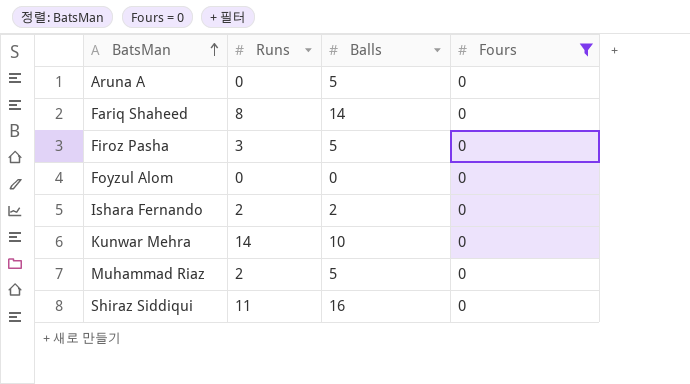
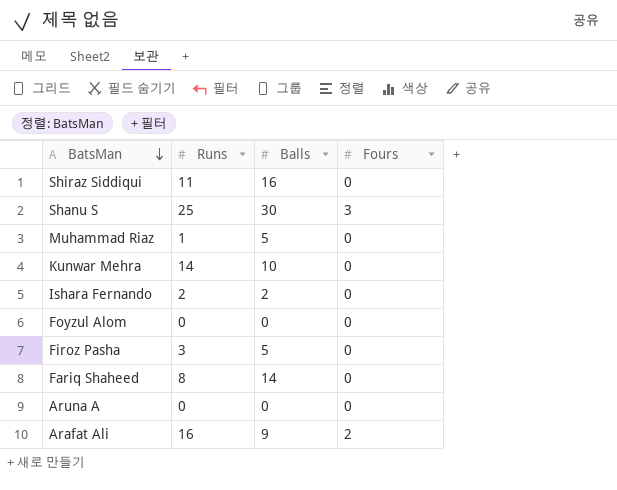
filter: Fours = 0 -> none
row order: BatsMan ascending -> BatsMan descending
Muhammad Riaz | Runs: 2 -> 1
Aruna A | Balls: 5 -> 0

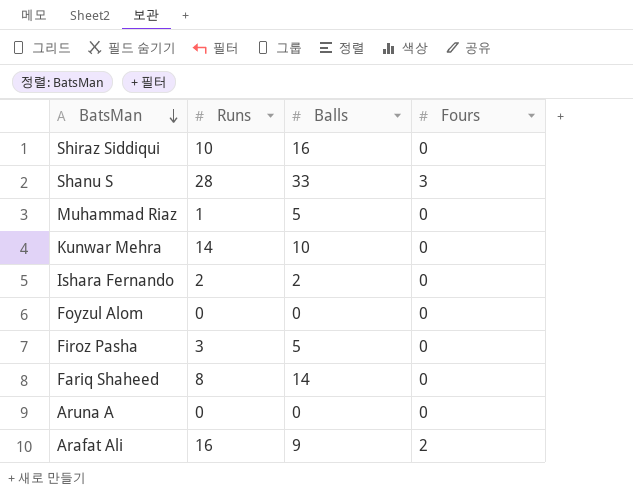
Shiraz Siddiqui | Runs: 11 -> 10
Shanu S | Runs: 25 -> 28
Shanu S | Balls: 30 -> 33

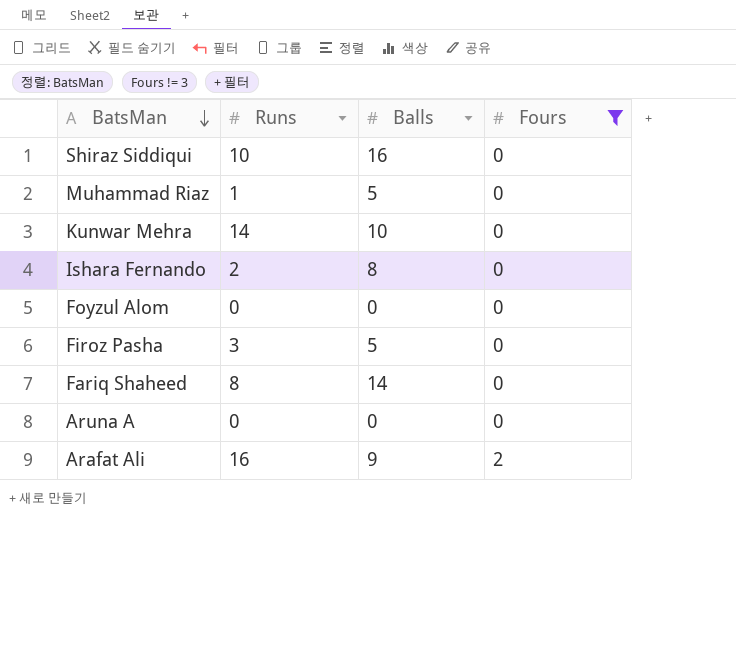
filter: none -> Fours != 3
Ishara Fernando | Balls: 2 -> 8

